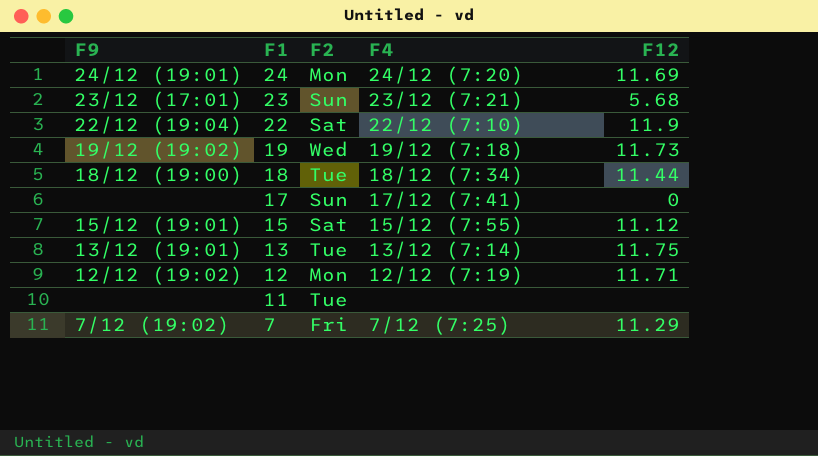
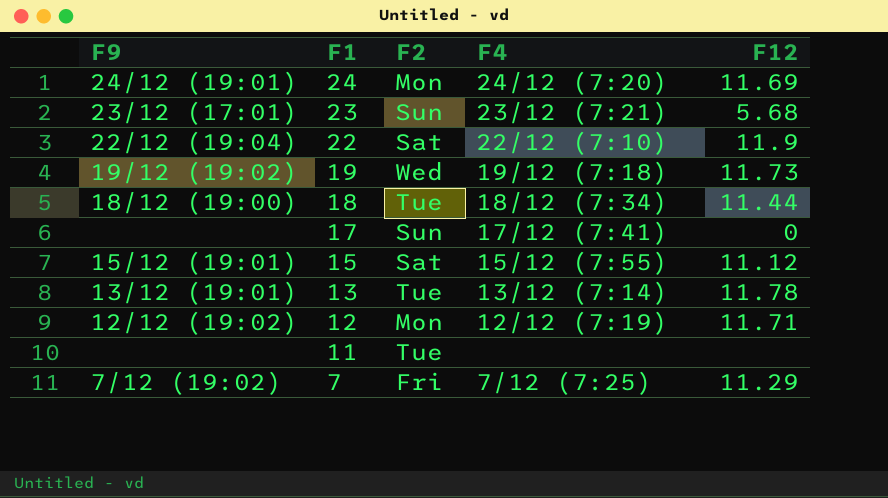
13 | F12: 11.75 -> 11.78

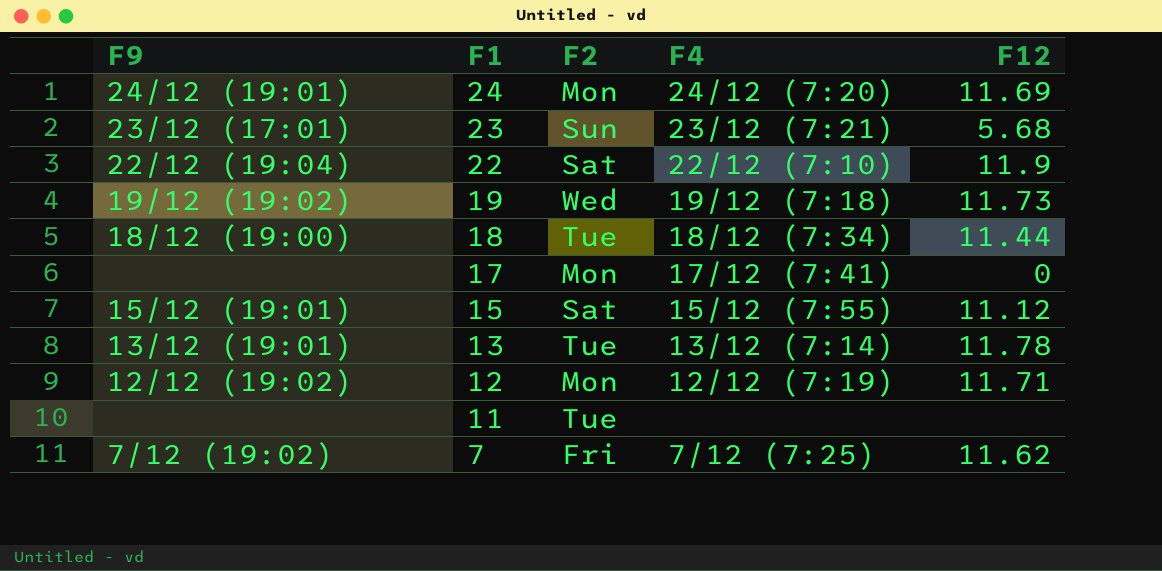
17 | F2: Sun -> Mon
7 | F12: 11.29 -> 11.62

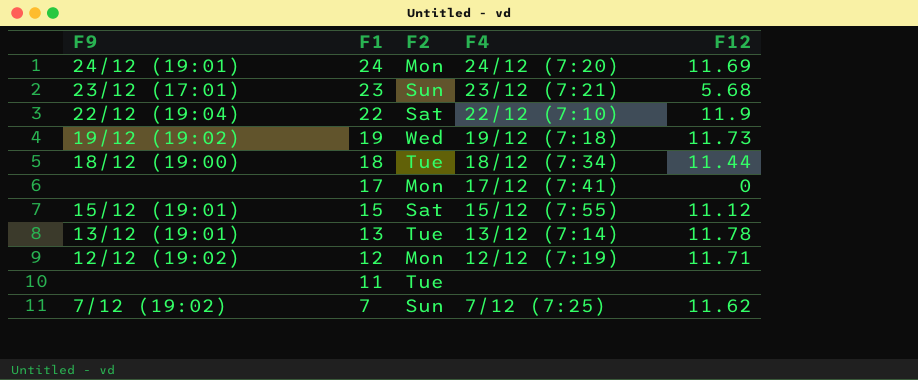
7 | F2: Fri -> Sun

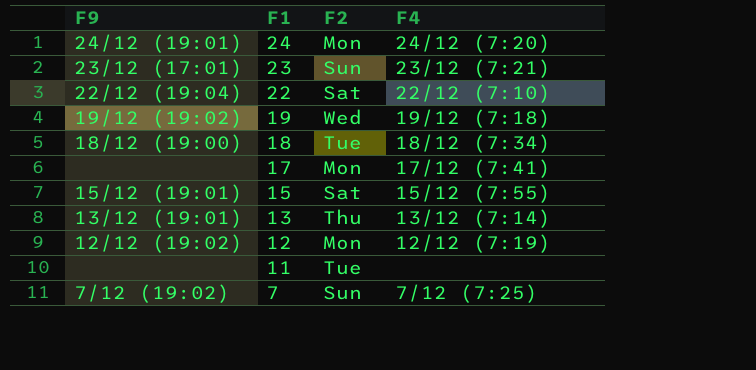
column F12 | position: 5 -> none
13 | F2: Tue -> Thu

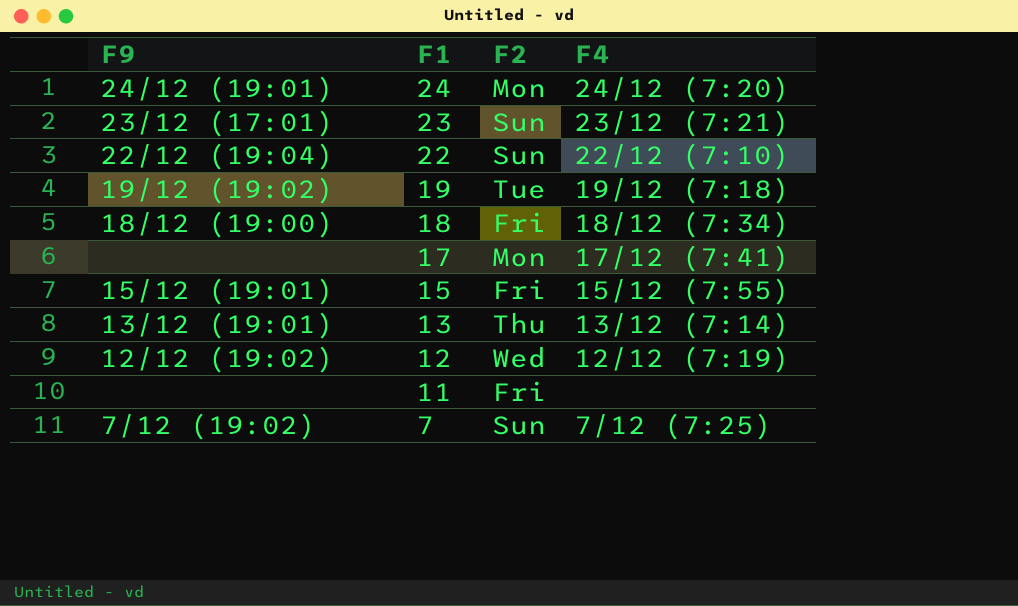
22 | F2: Sat -> Sun
19 | F2: Wed -> Tue
18 | F2: Tue -> Fri
15 | F2: Sat -> Fri
12 | F2: Mon -> Wed
11 | F2: Tue -> Fri

